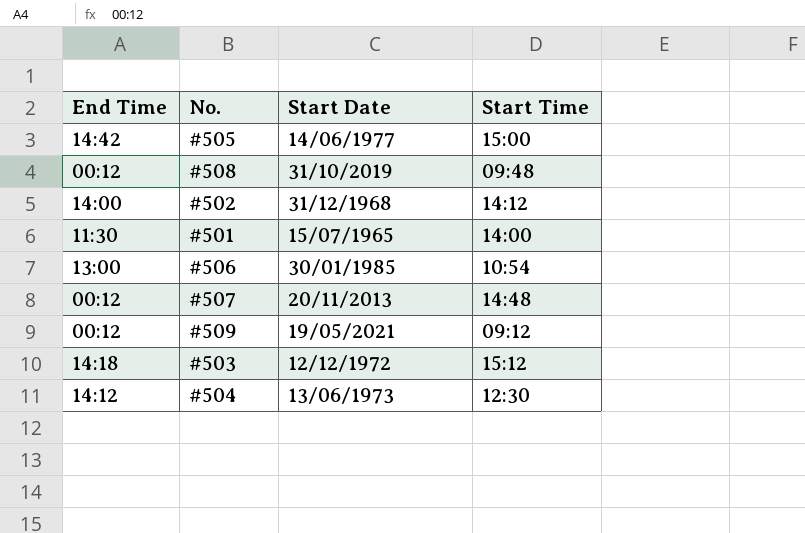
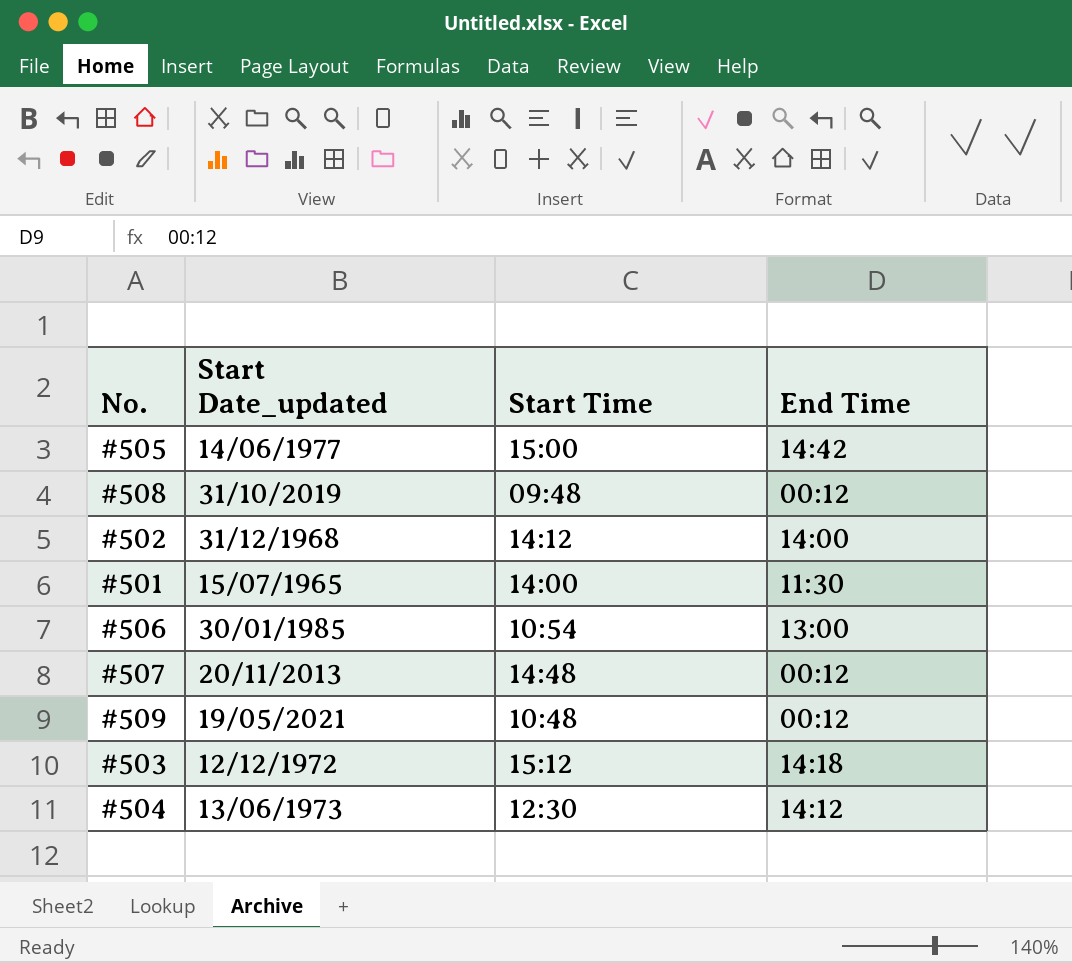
column name: Start Date -> Start Date_updated
column End Time | position: 1 -> 4
#509 | Start Time: 09:12 -> 10:48

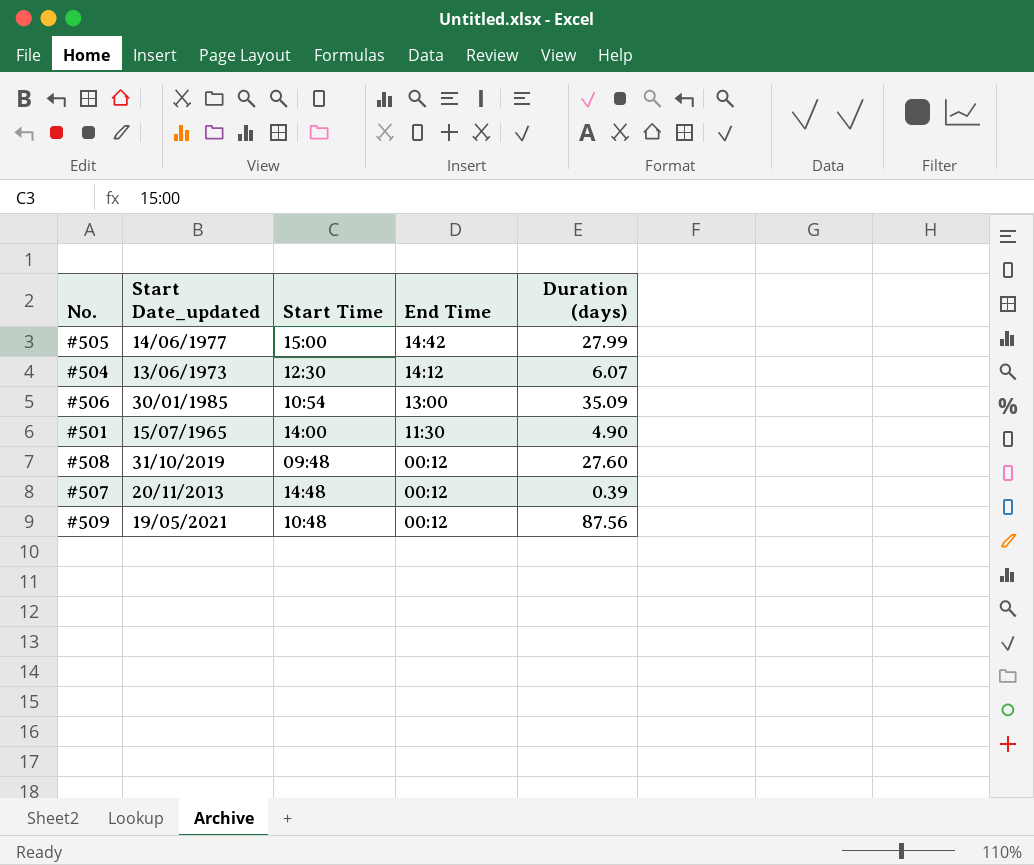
row order: none -> End Time descending
column Duration (days) | position: none -> 5
row #502: 31/12/1968 | 14:12 | 14:00 -> none
row #503: 12/12/1972 | 15:12 | 14:18 -> none

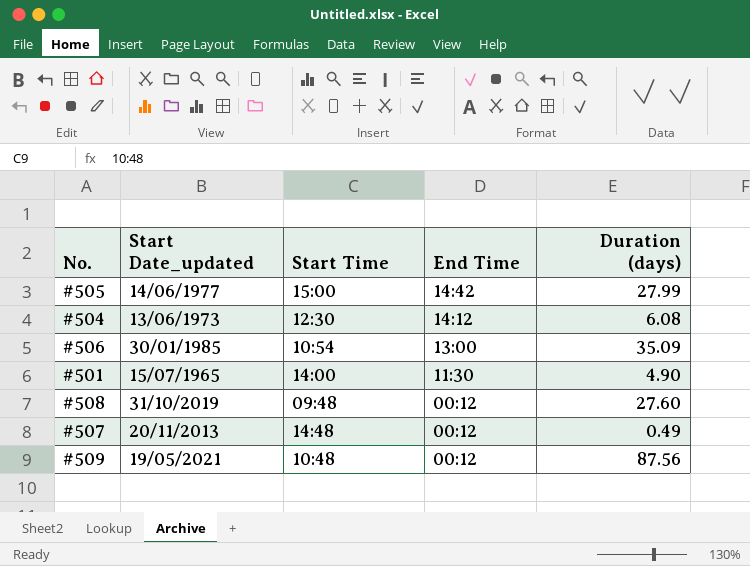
#504 | Duration (days): 6.07 -> 6.08
#507 | Duration (days): 0.39 -> 0.49

